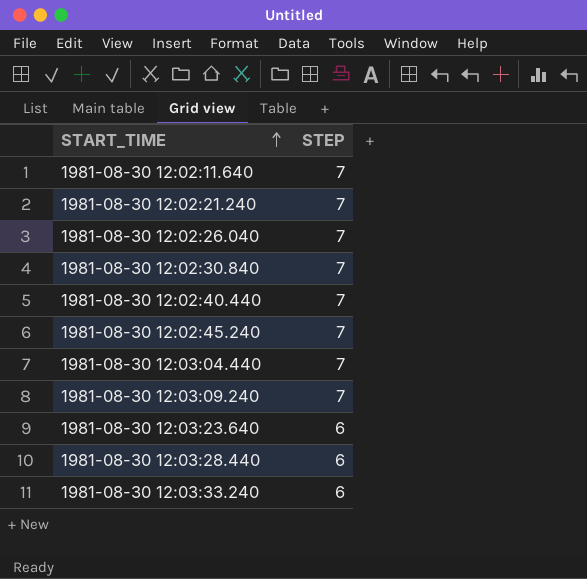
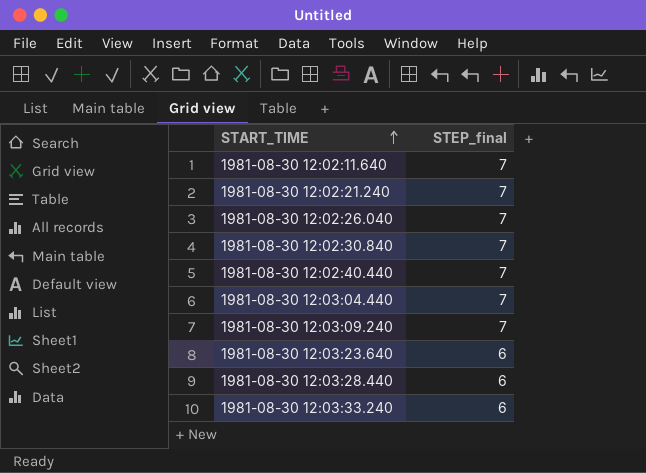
column name: STEP -> STEP_final
row 1981-08-30 12:02:45.240: 7 -> none

